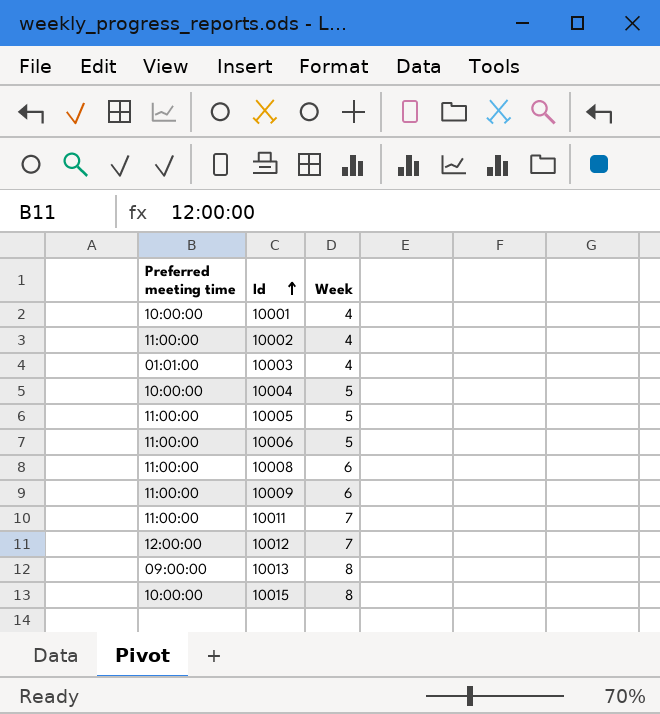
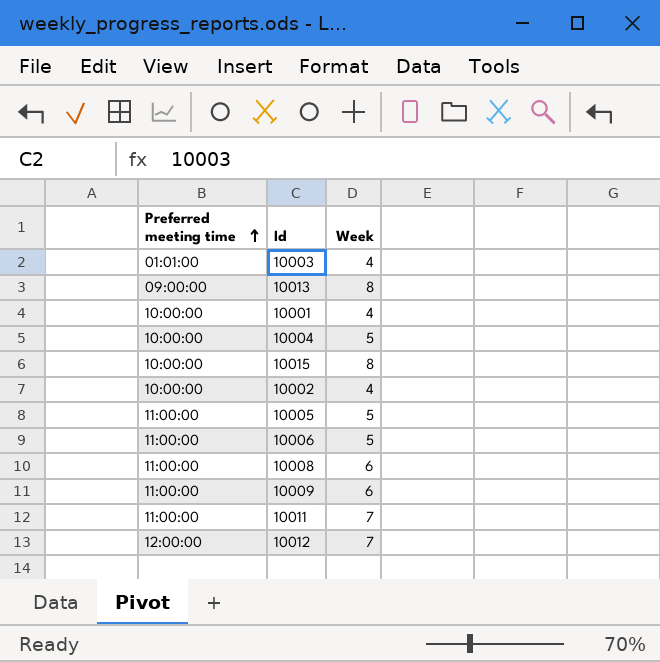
row order: Id ascending -> Preferred meeting time ascending
10002 | Preferred meeting time: 11:00:00 -> 10:00:00

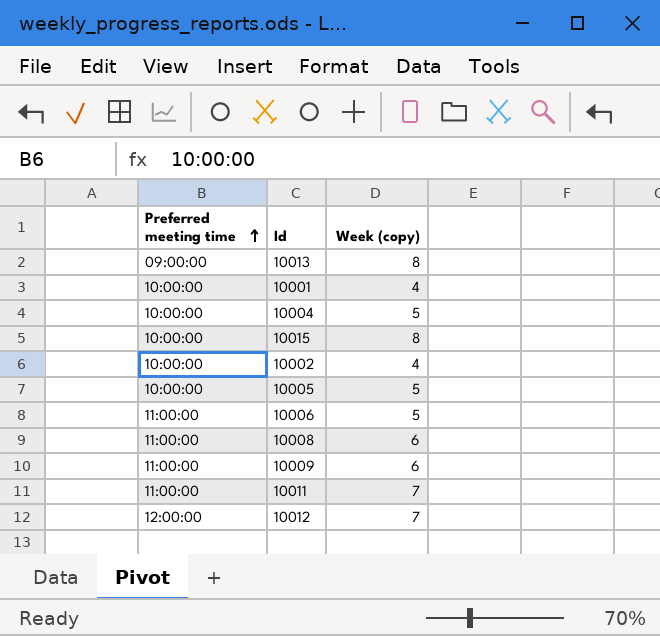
column name: Week -> Week (copy)
row 10003: 01:01:00 | 4 -> none
10005 | Preferred meeting time: 11:00:00 -> 10:00:00

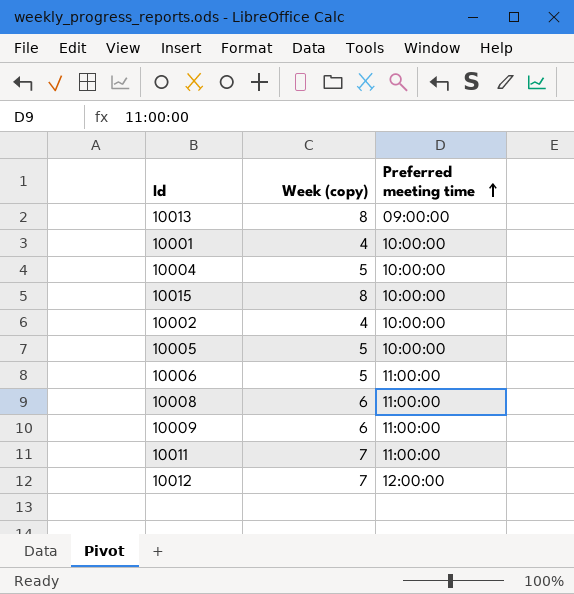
column Preferred meeting time | position: 1 -> 3

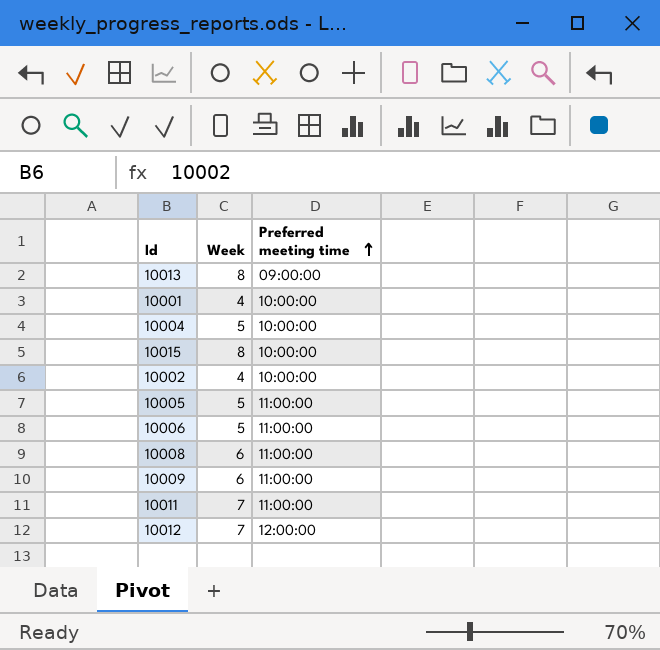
column name: Week (copy) -> Week
10005 | Preferred meeting time: 10:00:00 -> 11:00:00

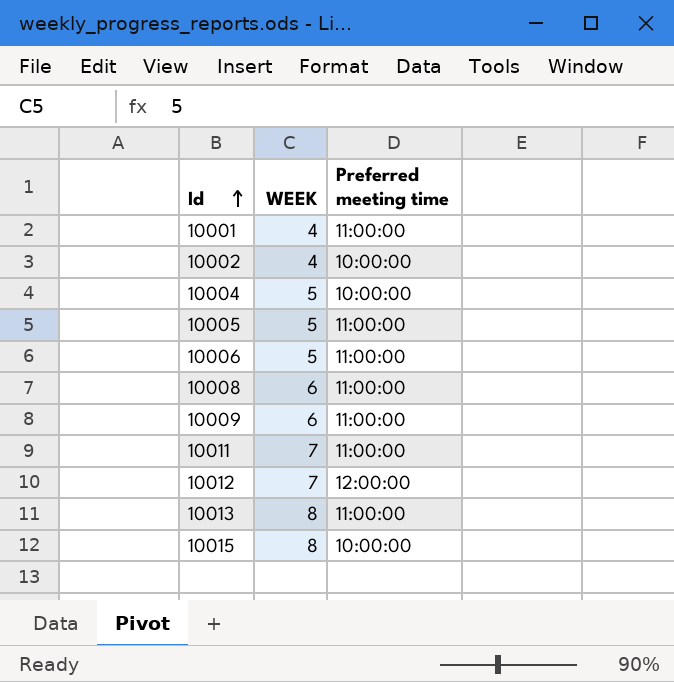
row order: Preferred meeting time ascending -> Id ascending
column name: Week -> WEEK
10001 | Preferred meeting time: 10:00:00 -> 11:00:00
10013 | Preferred meeting time: 09:00:00 -> 11:00:00

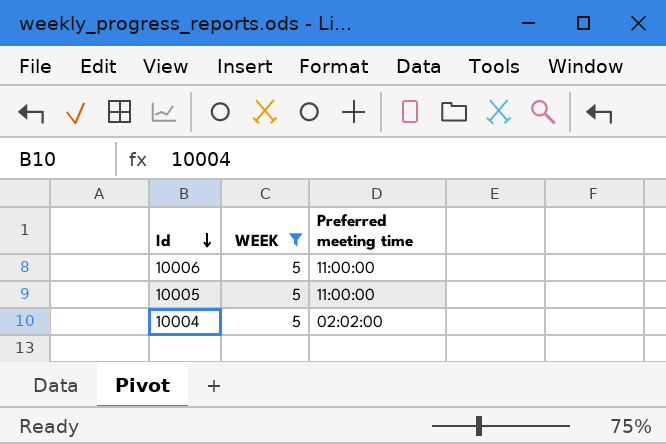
filter: none -> WEEK = 5
row order: Id ascending -> Id descending
10004 | Preferred meeting time: 10:00:00 -> 02:02:00

